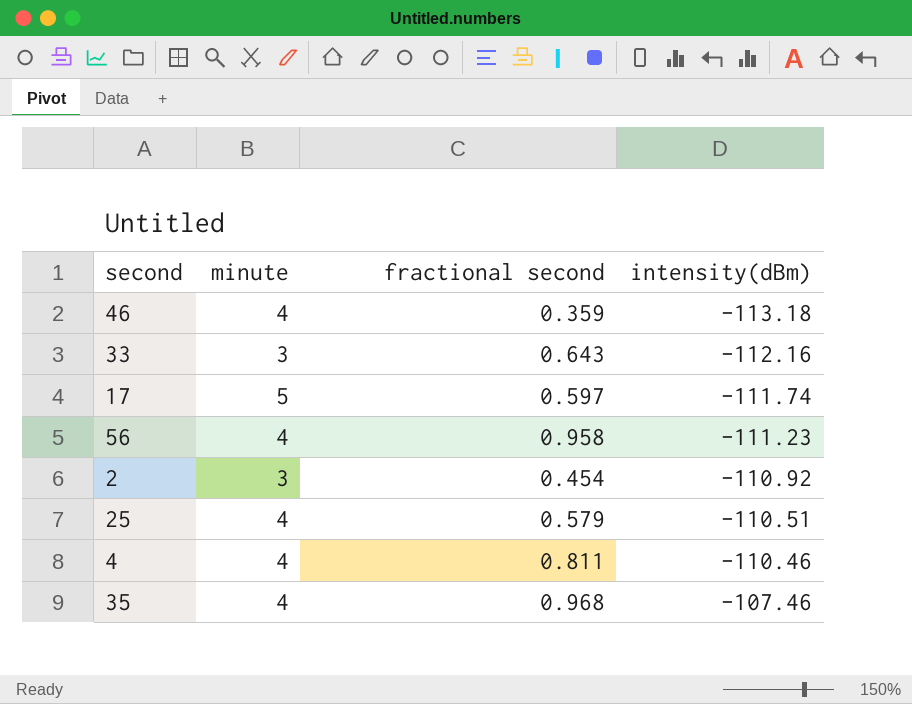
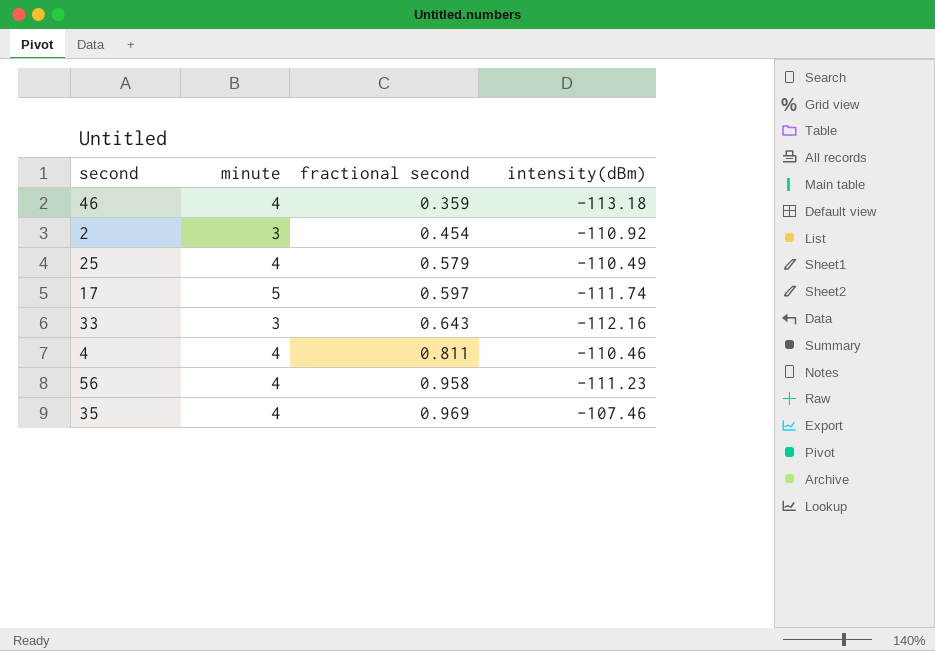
row order: intensity(dBm) ascending -> fractional second ascending
25 | intensity(dBm): -110.51 -> -110.49
35 | fractional second: 0.968 -> 0.969

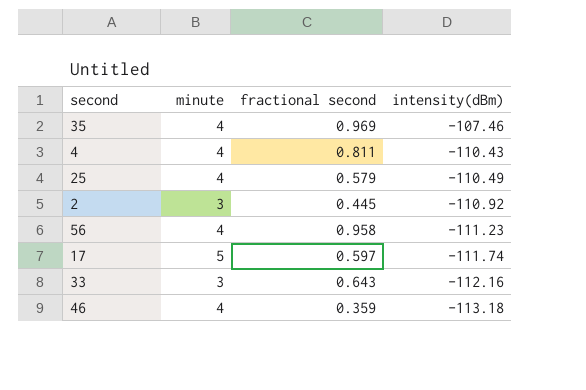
row order: fractional second ascending -> intensity(dBm) descending
4 | intensity(dBm): -110.46 -> -110.43
2 | fractional second: 0.454 -> 0.445

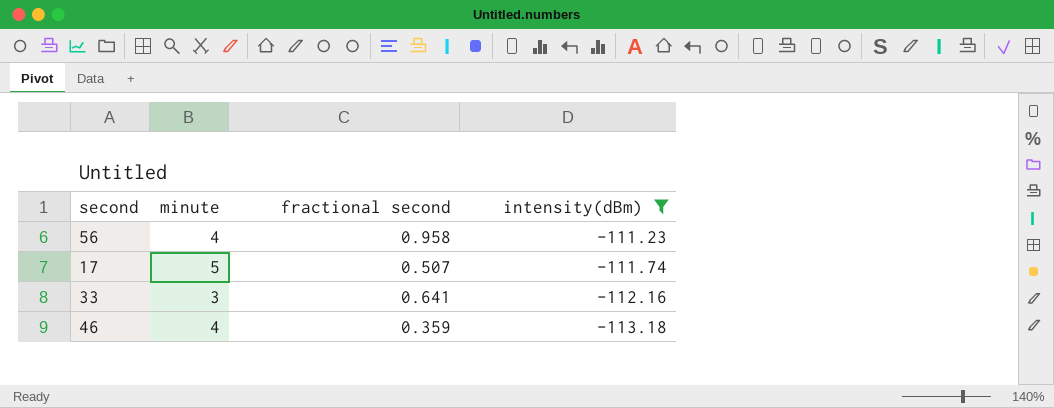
filter: none -> intensity(dBm) <= -111.23
17 | fractional second: 0.597 -> 0.507
33 | fractional second: 0.643 -> 0.641

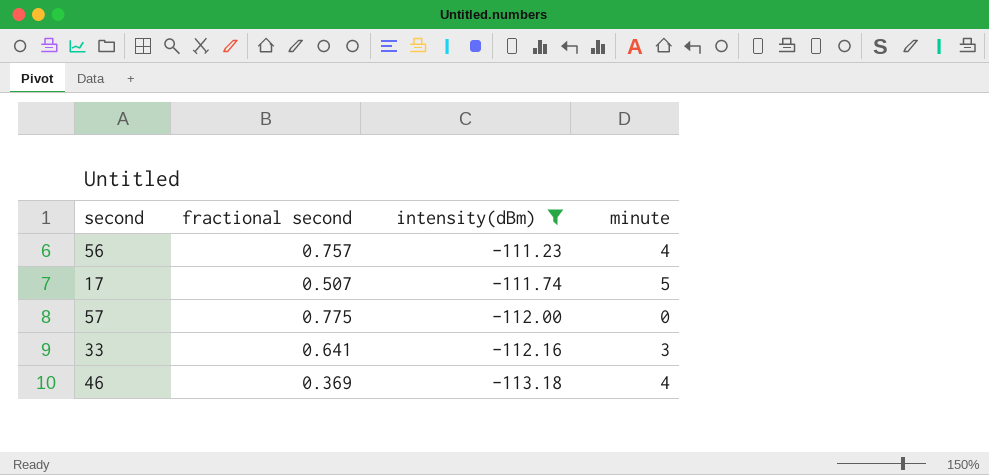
column minute | position: 2 -> 4
56 | fractional second: 0.958 -> 0.757
row 57: none -> 0.775 | -112.00 | 0
46 | fractional second: 0.359 -> 0.369

